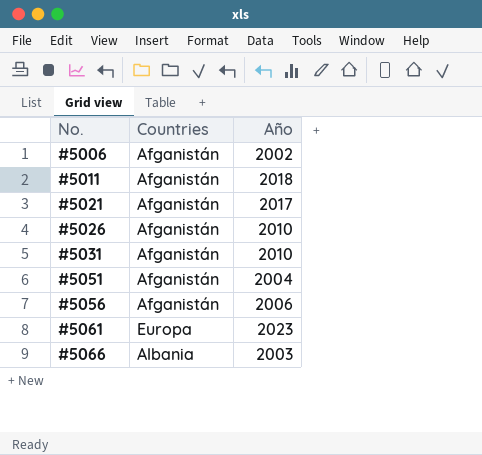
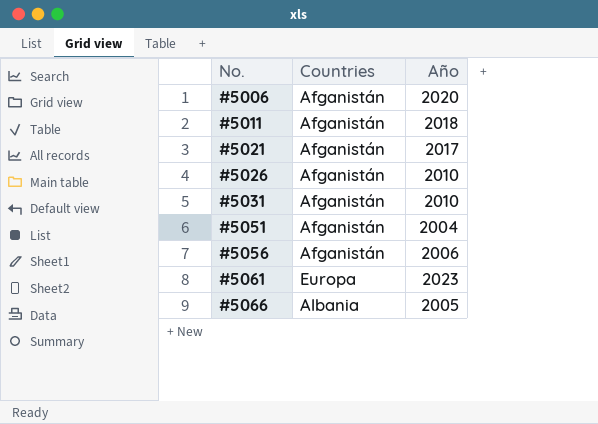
#5006 | Año: 2002 -> 2020
#5066 | Año: 2003 -> 2005

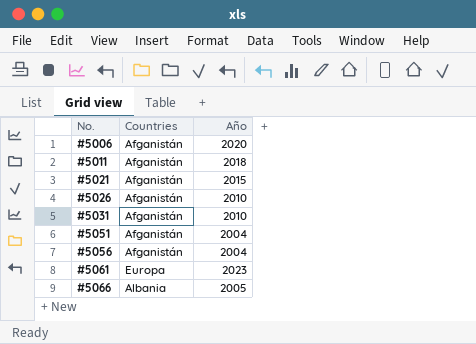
#5021 | Año: 2017 -> 2015
#5056 | Año: 2006 -> 2004

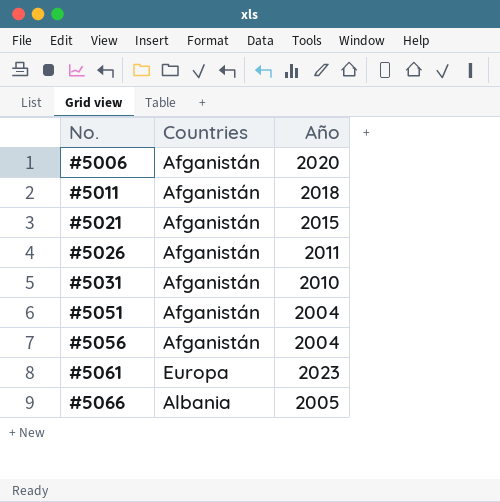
#5026 | Año: 2010 -> 2011

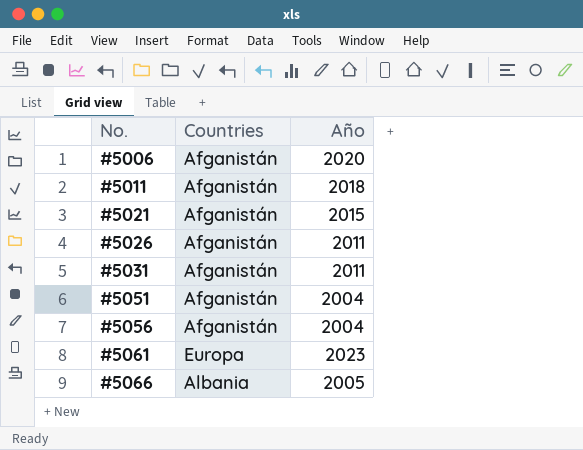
#5031 | Año: 2010 -> 2011

